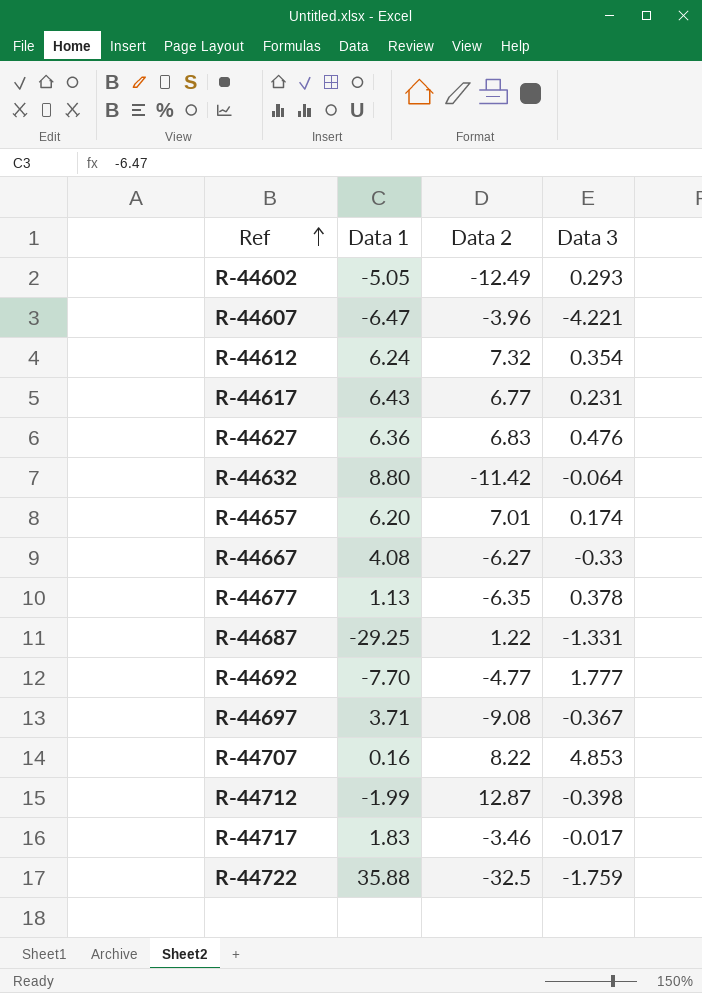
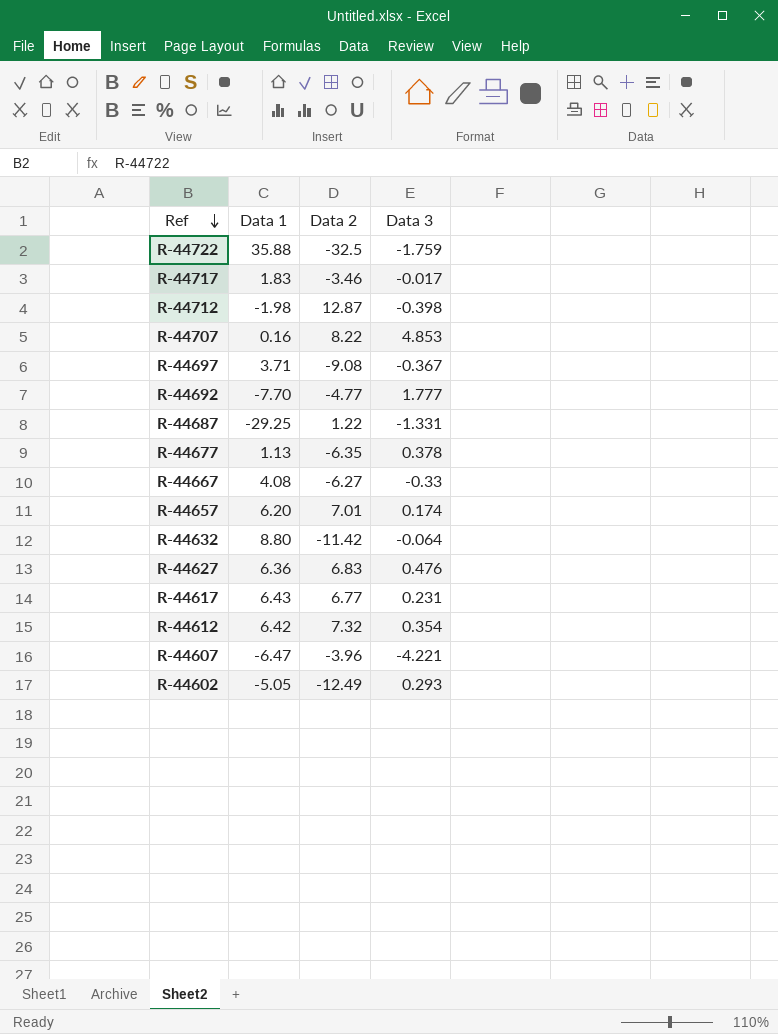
row order: Ref ascending -> Ref descending
R-44712 | Data 1: -1.99 -> -1.98
R-44612 | Data 1: 6.24 -> 6.42

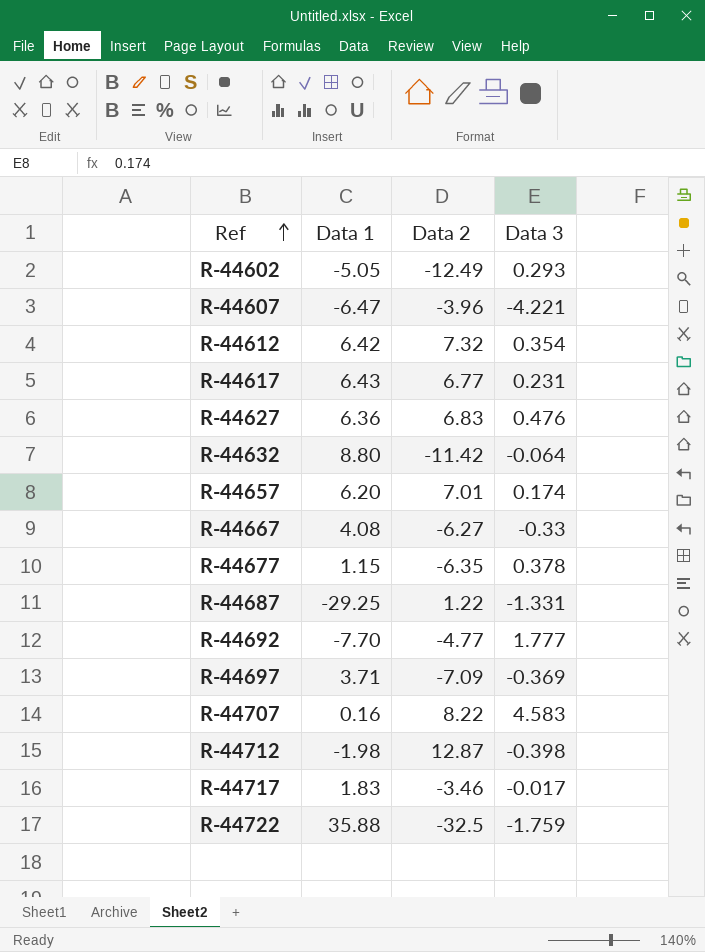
row order: Ref descending -> Ref ascending
R-44677 | Data 1: 1.13 -> 1.15
R-44697 | Data 2: -9.08 -> -7.09
R-44697 | Data 3: -0.367 -> -0.369
R-44707 | Data 3: 4.853 -> 4.583

